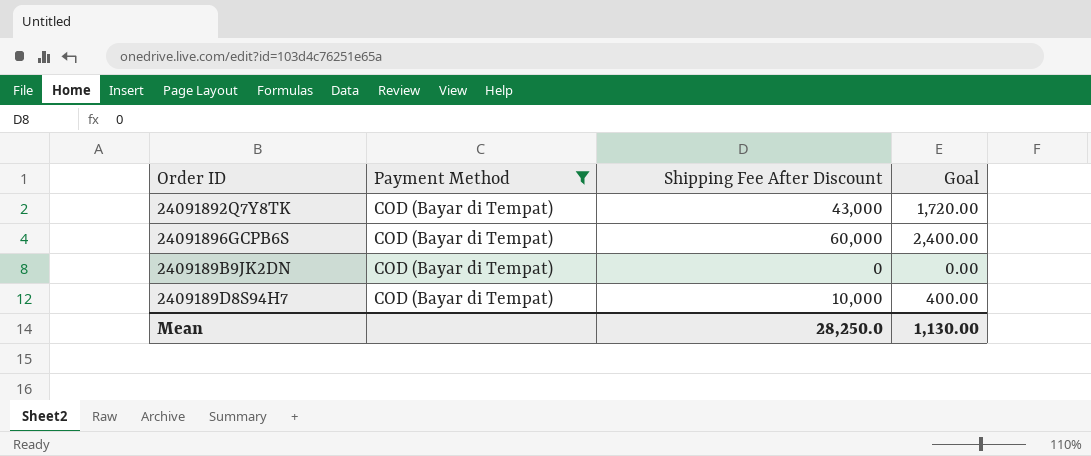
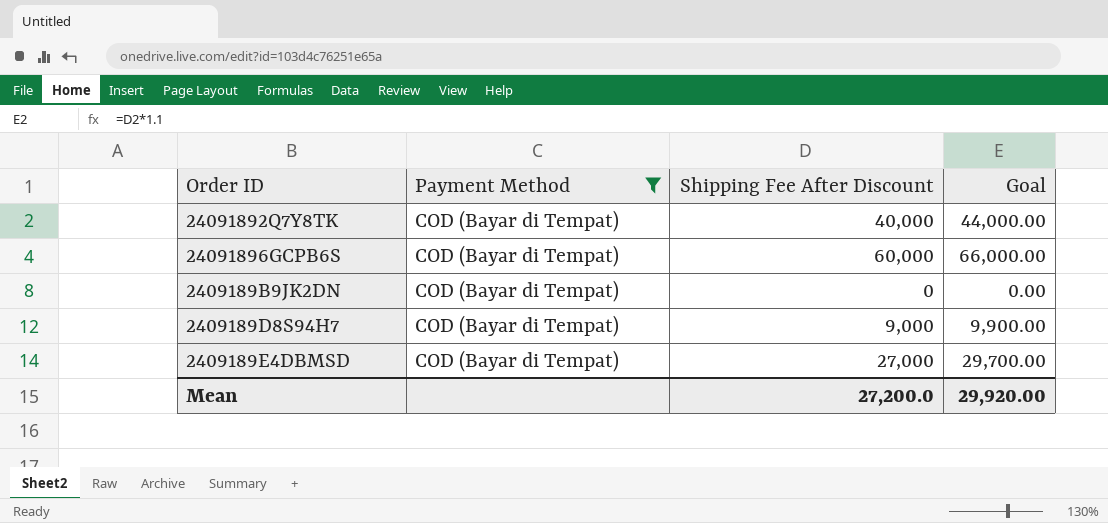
column Goal | formula: [Shipping Fee After Discount] * 0.04 -> [Shipping Fee After Discount] * 1.1
24091892Q7Y8TK | Shipping Fee After Discount: 43,000 -> 40,000
2409189D8S94H7 | Shipping Fee After Discount: 10,000 -> 9,000
row 2409189E4DBMSD: none -> COD (Bayar di Tempat) | 27,000 | 29,700.00
Mean | Shipping Fee After Discount: 28,250.0 -> 27,200.0
Mean | Goal: 1,130.00 -> 29,920.00

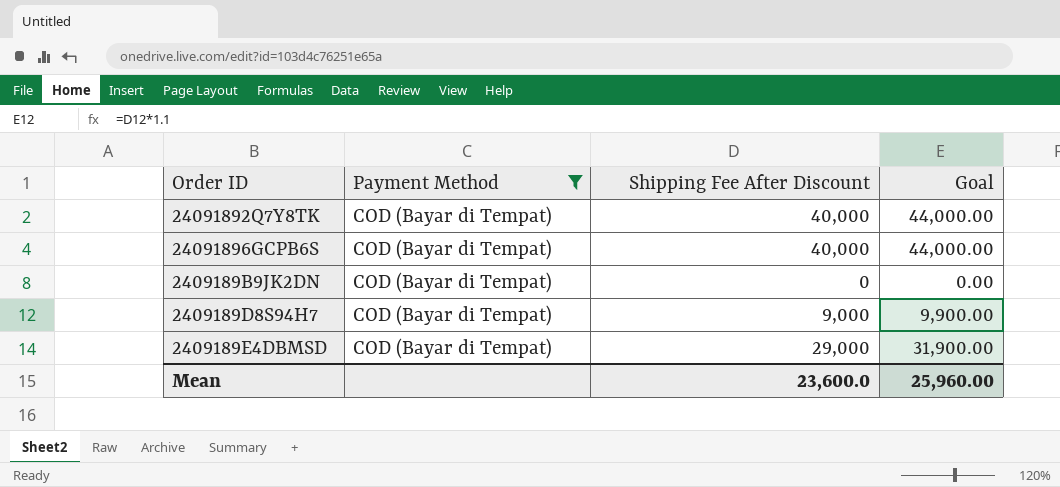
24091896GCPB6S | Shipping Fee After Discount: 60,000 -> 40,000
24091896GCPB6S | Goal: 66,000.00 -> 44,000.00
2409189E4DBMSD | Shipping Fee After Discount: 27,000 -> 29,000
2409189E4DBMSD | Goal: 29,700.00 -> 31,900.00
Mean | Shipping Fee After Discount: 27,200.0 -> 23,600.0
Mean | Goal: 29,920.00 -> 25,960.00

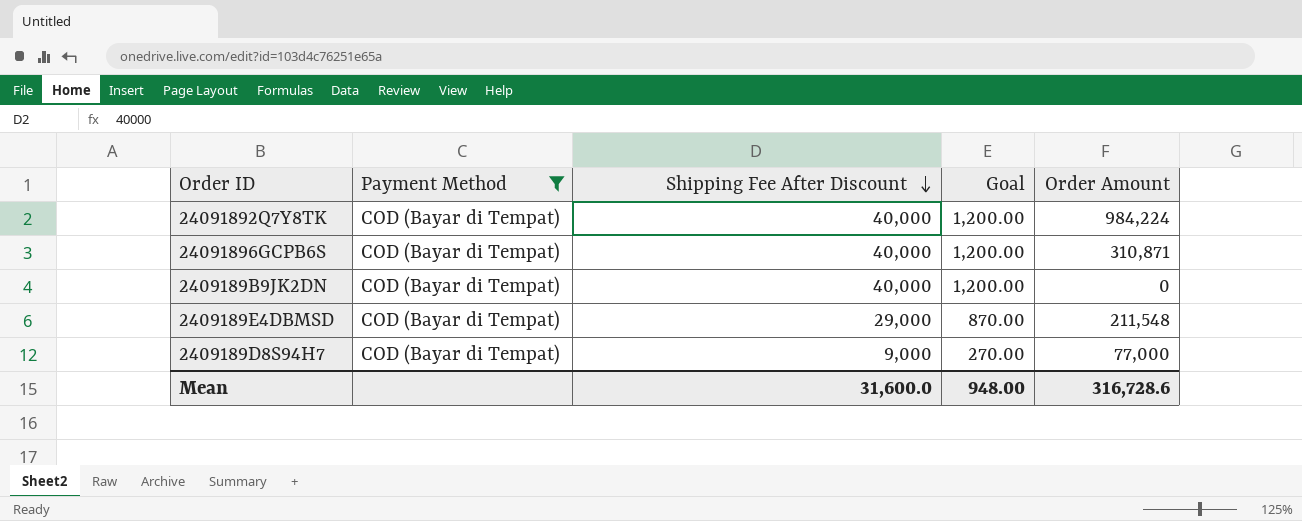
row order: none -> Shipping Fee After Discount descending
column Goal | formula: [Shipping Fee After Discount] * 1.1 -> [Shipping Fee After Discount] * 0.03
column Order Amount | position: none -> 5
2409189B9JK2DN | Shipping Fee After Discount: 0 -> 40,000
Mean | Shipping Fee After Discount: 23,600.0 -> 31,600.0
Mean | Goal: 25,960.00 -> 948.00

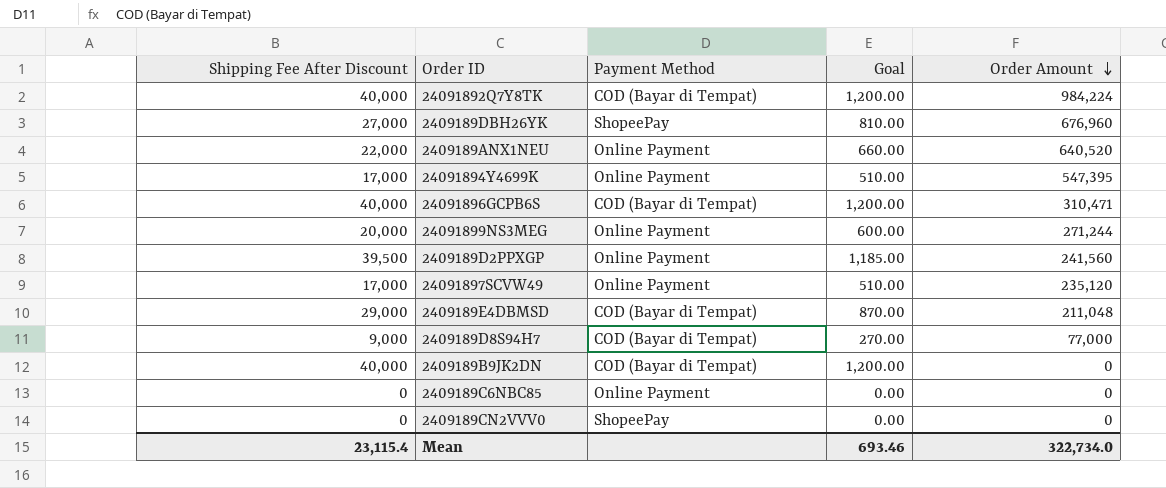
filter: Payment Method = COD (Bayar di Tempat) -> none
row order: Shipping Fee After Discount descending -> Order Amount descending
column Shipping Fee After Discount | position: 3 -> 1
24091896GCPB6S | Order Amount: 310,871 -> 310,471
2409189E4DBMSD | Order Amount: 211,548 -> 211,048
Mean | Shipping Fee After Discount: 31,600.0 -> 23,115.4
Mean | Goal: 948.00 -> 693.46
Mean | Order Amount: 316,728.6 -> 322,734.0

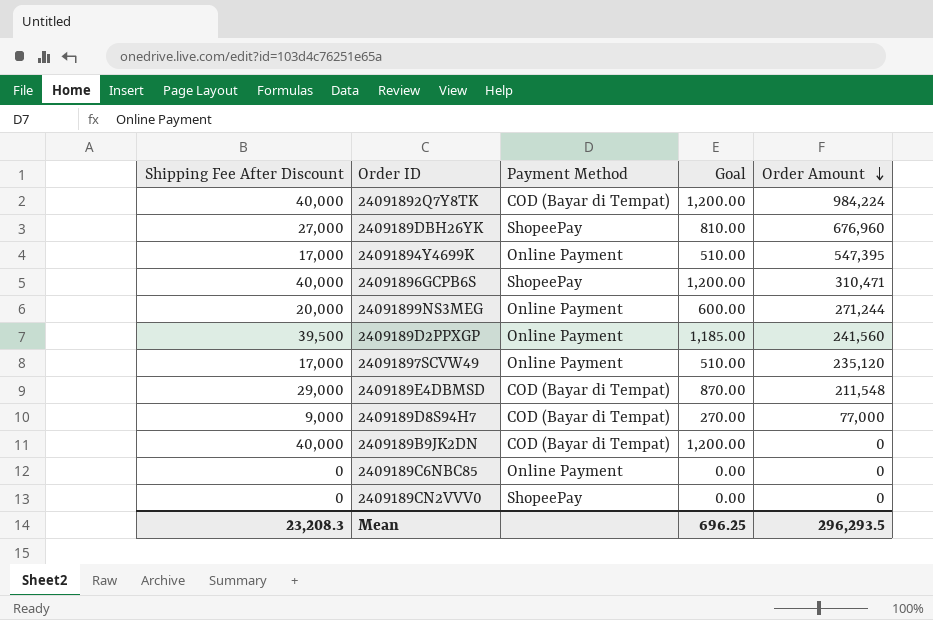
row 2409189ANX1NEU: 22,000 | Online Payment | 660.00 | 640,520 -> none
24091896GCPB6S | Payment Method: COD (Bayar di Tempat) -> ShopeePay
2409189E4DBMSD | Order Amount: 211,048 -> 211,548
Mean | Shipping Fee After Discount: 23,115.4 -> 23,208.3
Mean | Goal: 693.46 -> 696.25
Mean | Order Amount: 322,734.0 -> 296,293.5

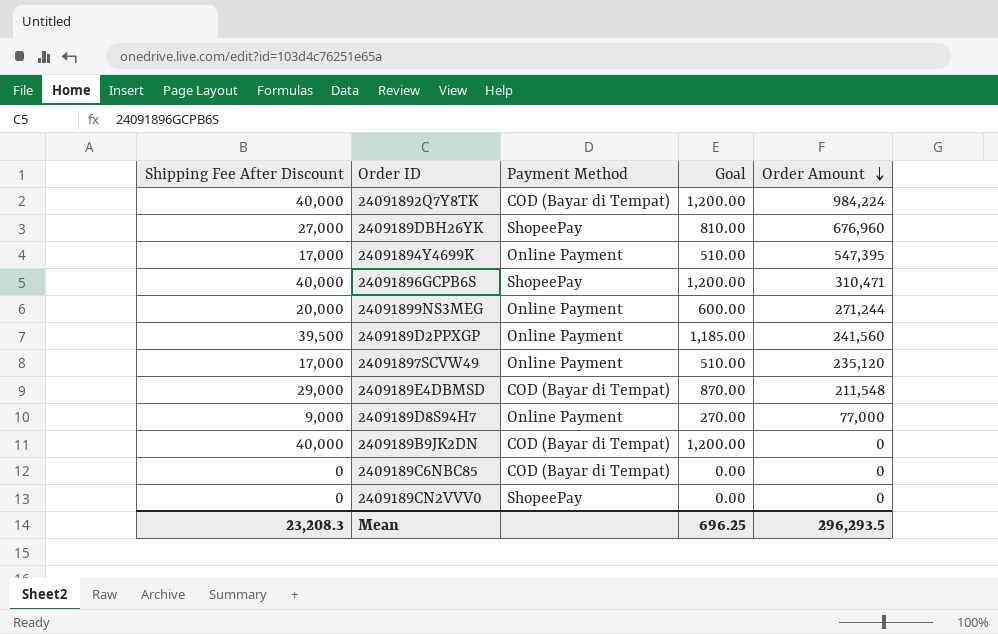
2409189D8S94H7 | Payment Method: COD (Bayar di Tempat) -> Online Payment
2409189C6NBC85 | Payment Method: Online Payment -> COD (Bayar di Tempat)

